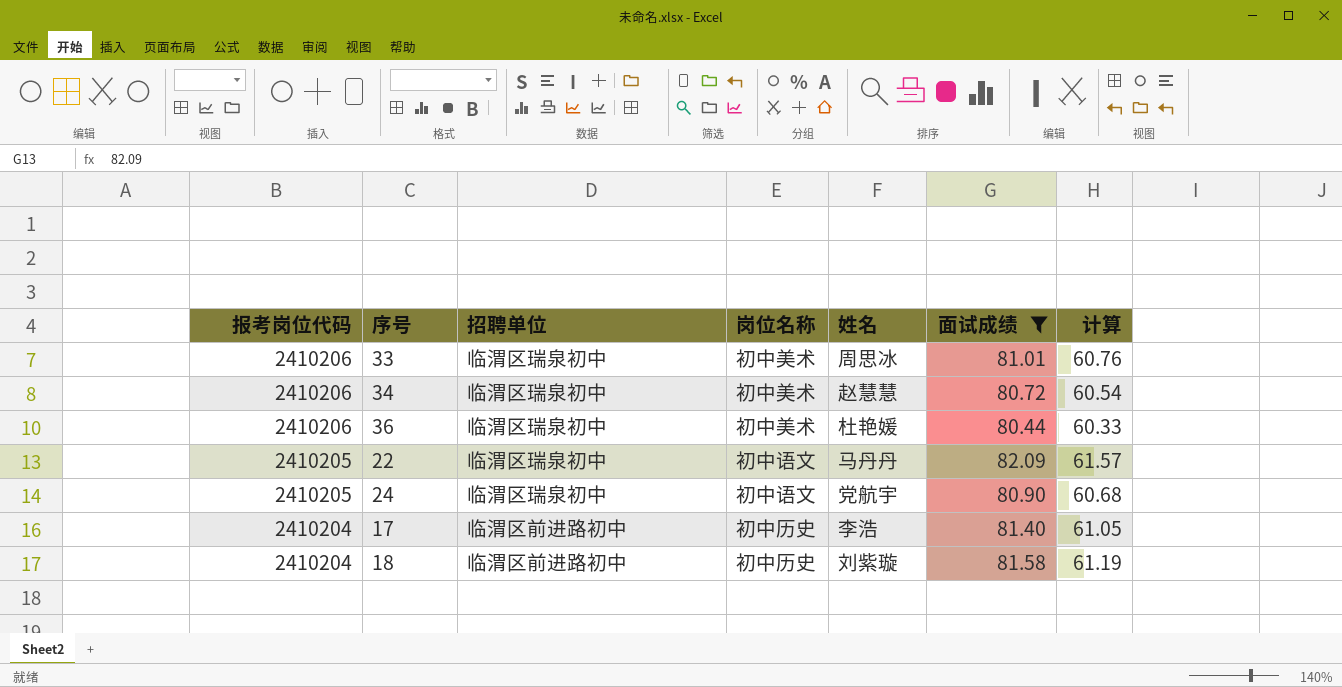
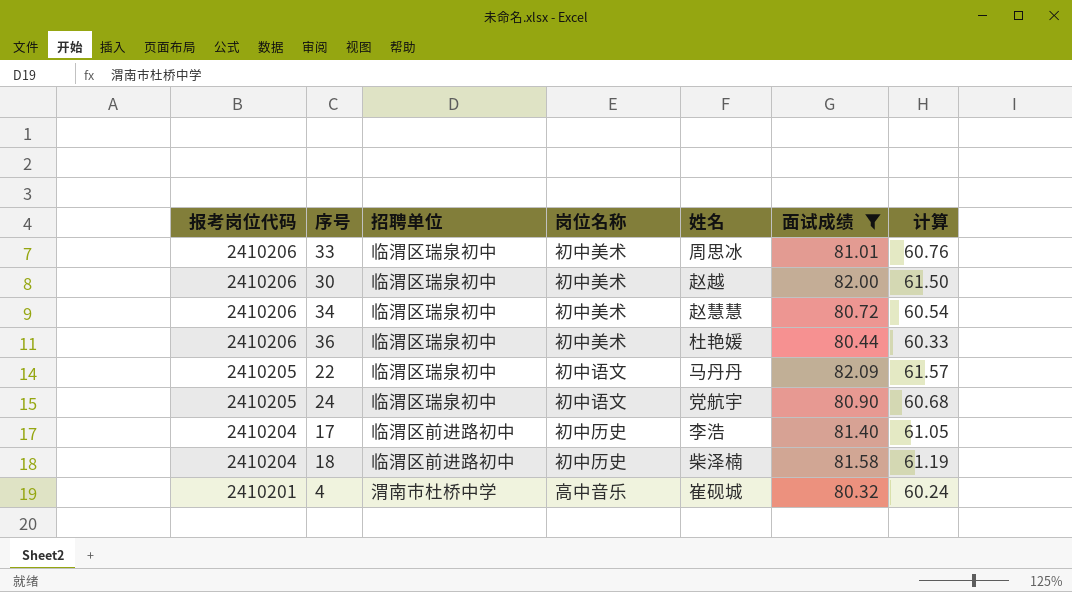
row 30: none -> 2410206 | 临渭区瑞泉初中 | 初中美术 | 赵越 | 82.00 | 61.50
18 | 姓名: 刘紫璇 -> 柴泽楠
row 4: none -> 2410201 | 渭南市杜桥中学 | 高中音乐 | 崔砚城 | 80.32 | 60.24

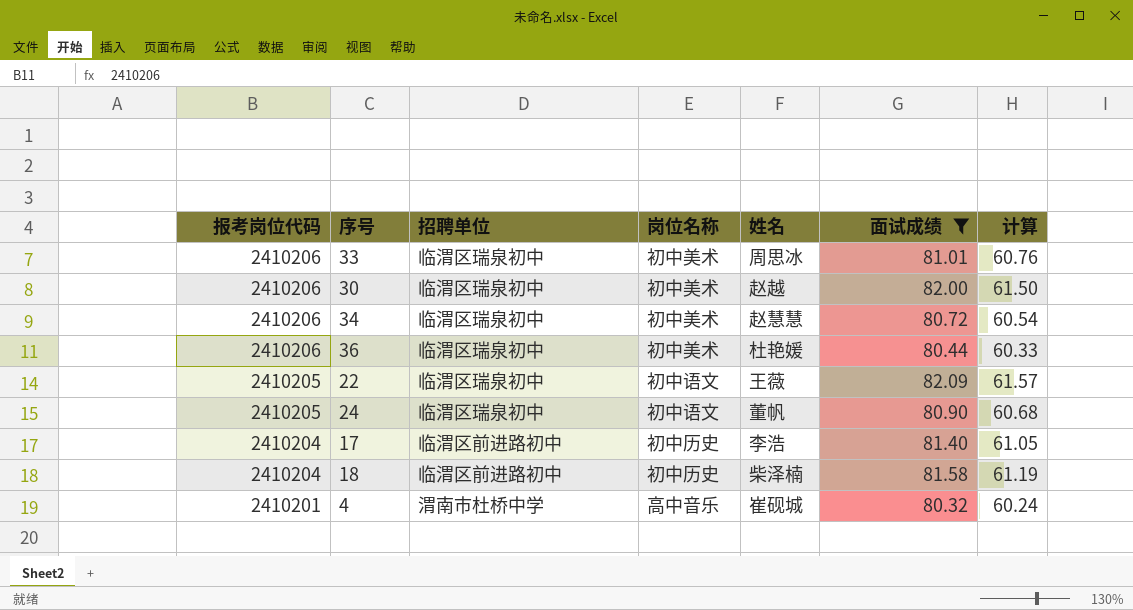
22 | 姓名: 马丹丹 -> 王薇
24 | 姓名: 党航宇 -> 董帆

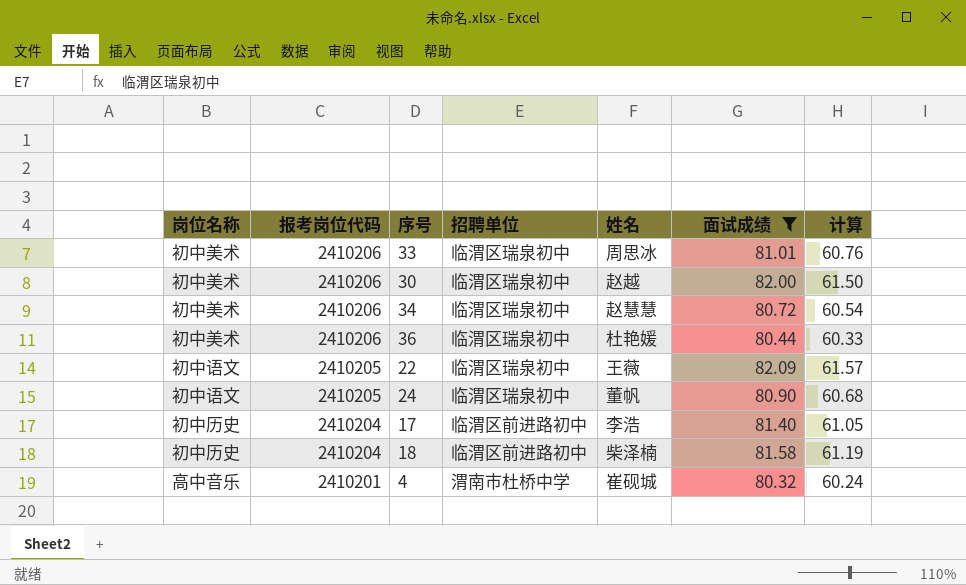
column 岗位名称 | position: 4 -> 1

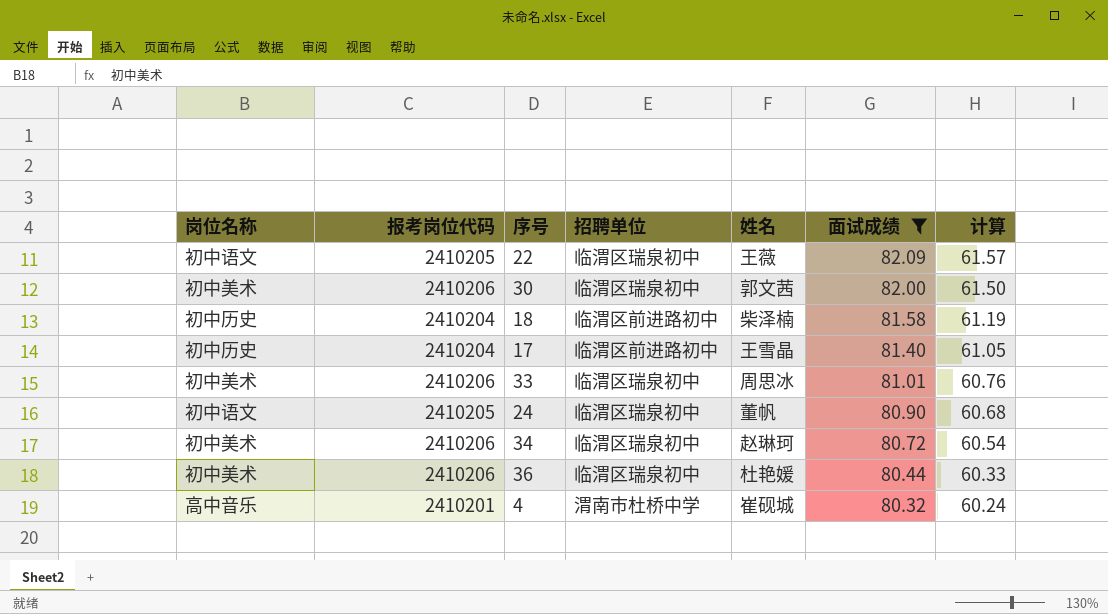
row order: 报考岗位代码 descending -> 面试成绩 descending
30 | 姓名: 赵越 -> 郭文茜
17 | 姓名: 李浩 -> 王雪晶
34 | 姓名: 赵慧慧 -> 赵琳珂

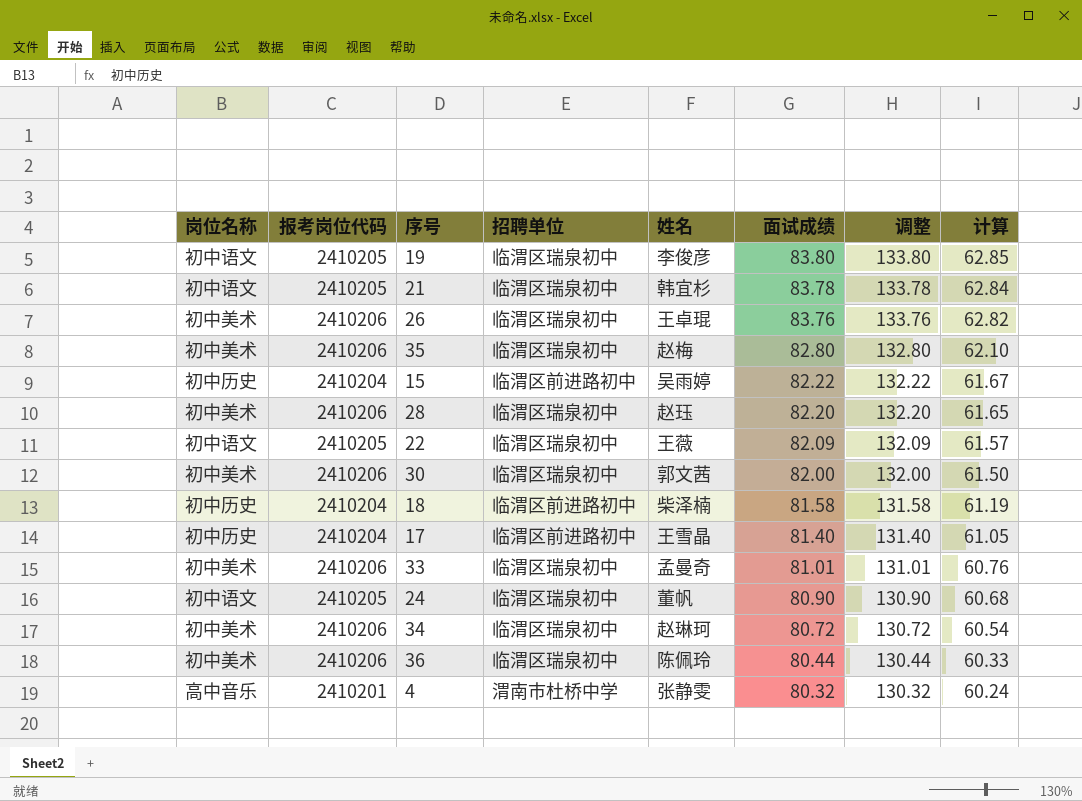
filter: 面试成绩 <= 82.09 -> none
column 调整 | formula: none -> [面试成绩] + 50
33 | 姓名: 周思冰 -> 孟曼奇
36 | 姓名: 杜艳媛 -> 陈佩玲
4 | 姓名: 崔砚城 -> 张静雯

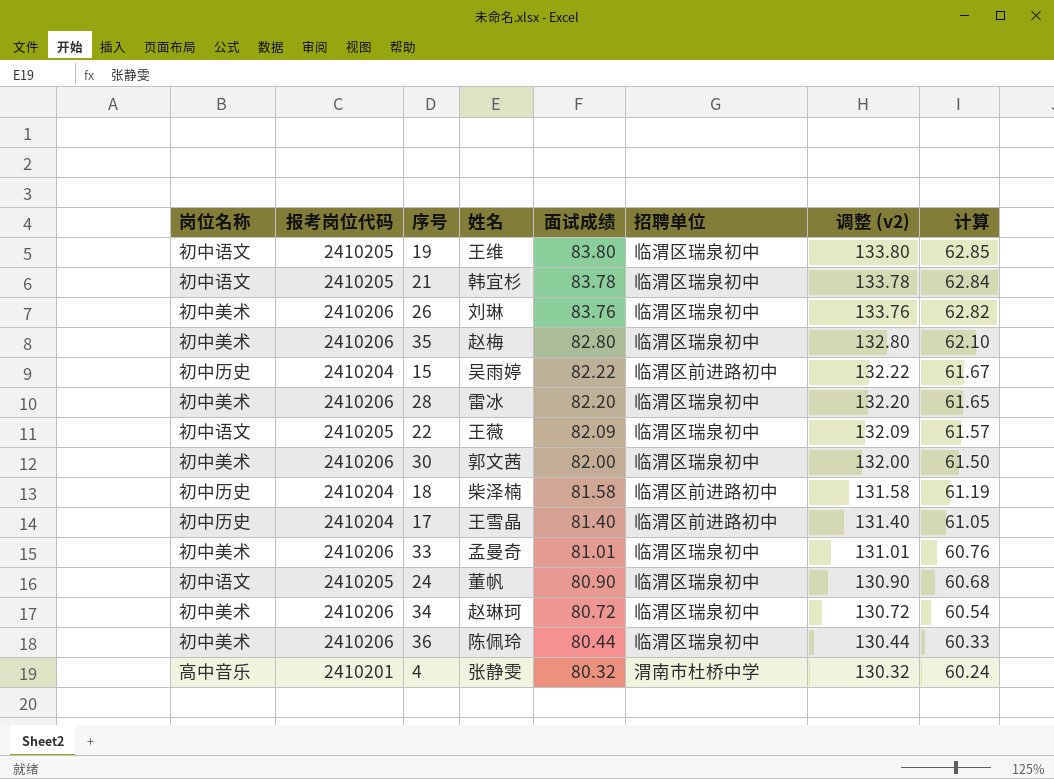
column 招聘单位 | position: 4 -> 6
column name: 调整 -> 调整 (v2)
19 | 姓名: 李俊彦 -> 王维
26 | 姓名: 王卓琨 -> 刘琳
28 | 姓名: 赵珏 -> 雷冰

